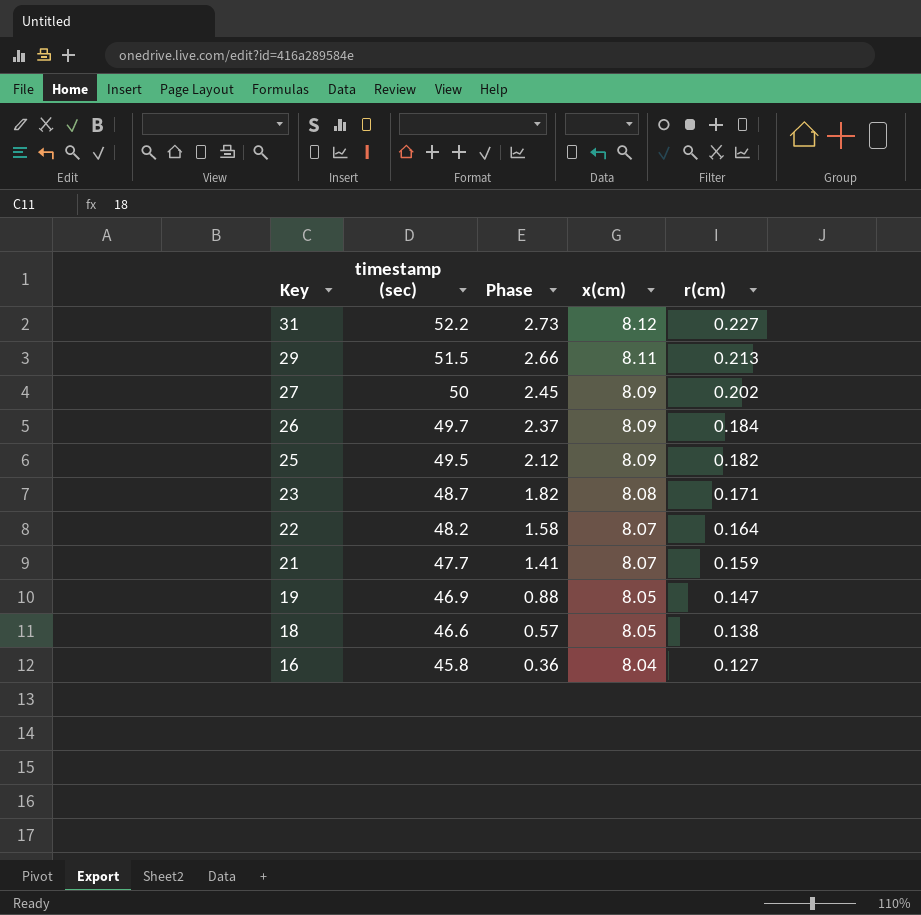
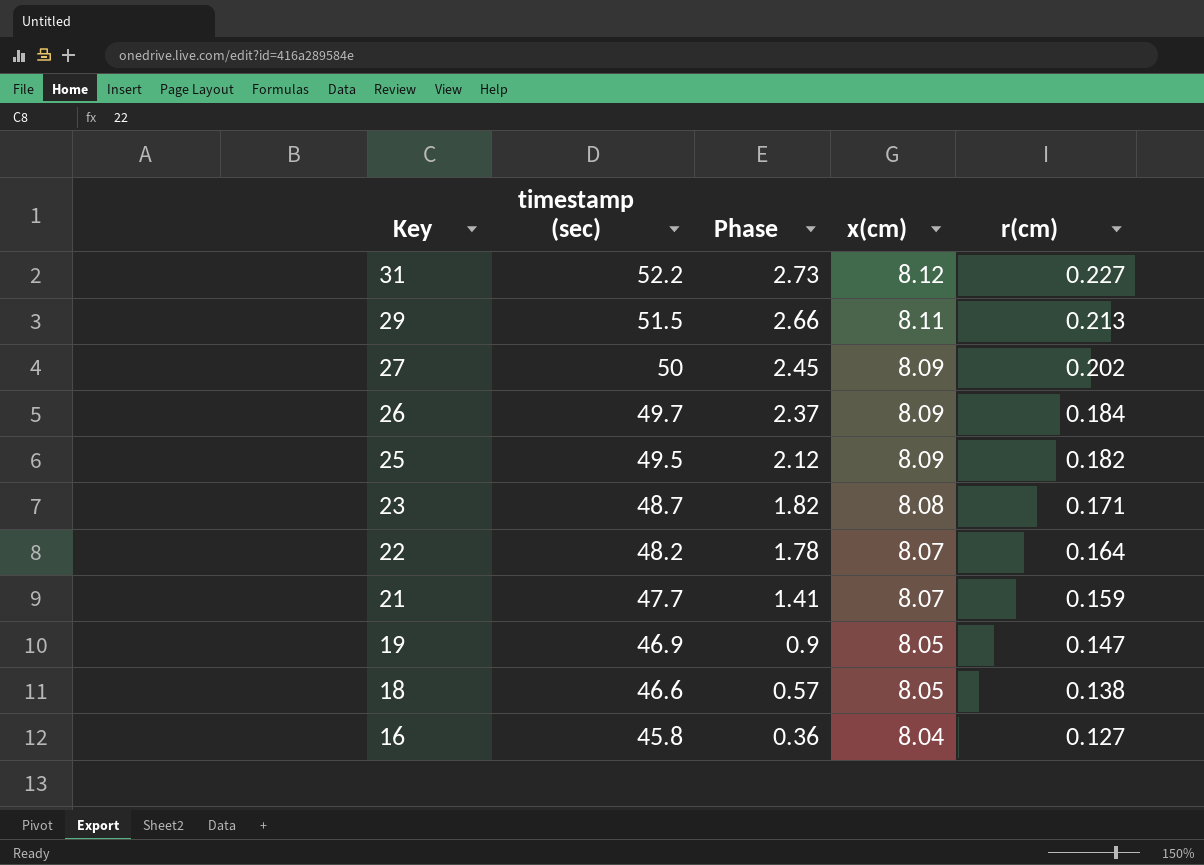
22 | Phase: 1.58 -> 1.78
19 | Phase: 0.88 -> 0.9

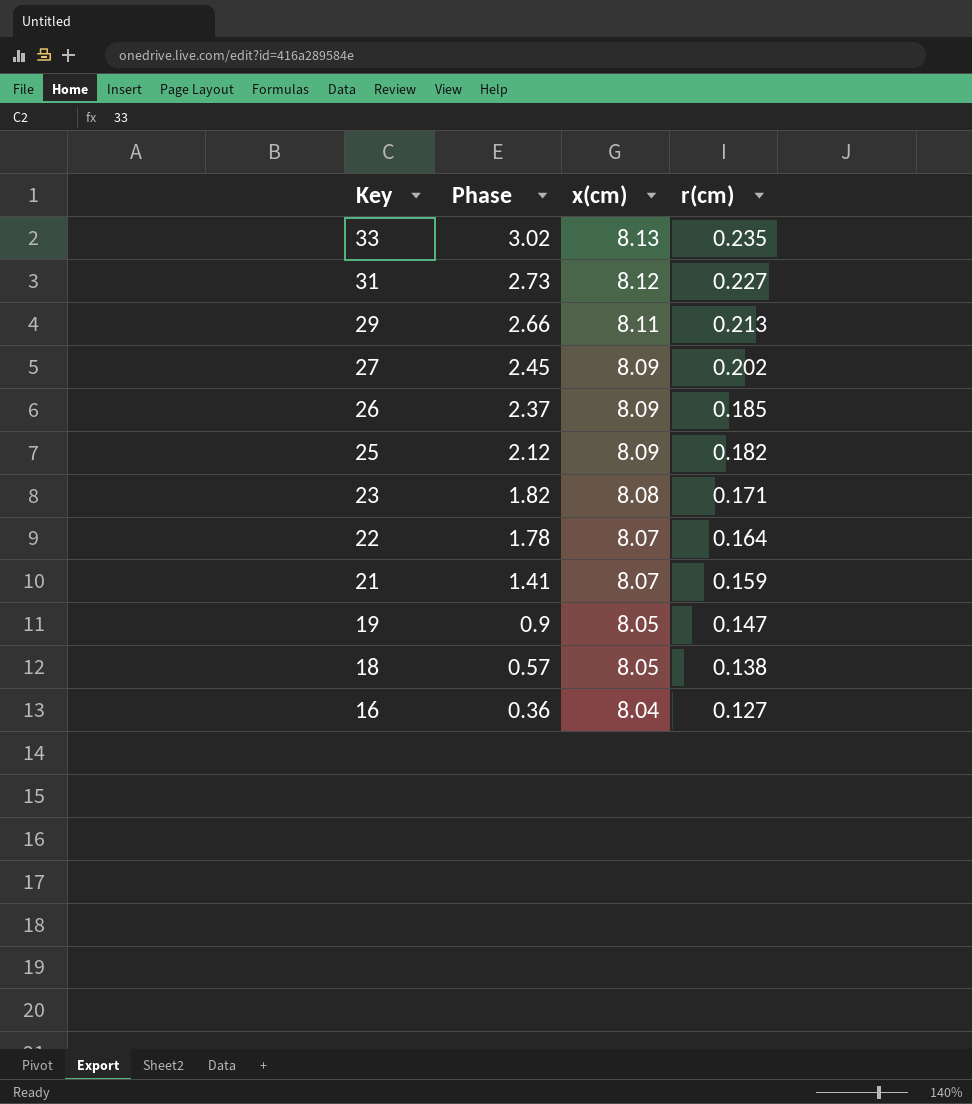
column timestamp (sec) | position: 2 -> none
row 33: none -> 3.02 | 8.13 | 0.235
26 | r(cm): 0.184 -> 0.185

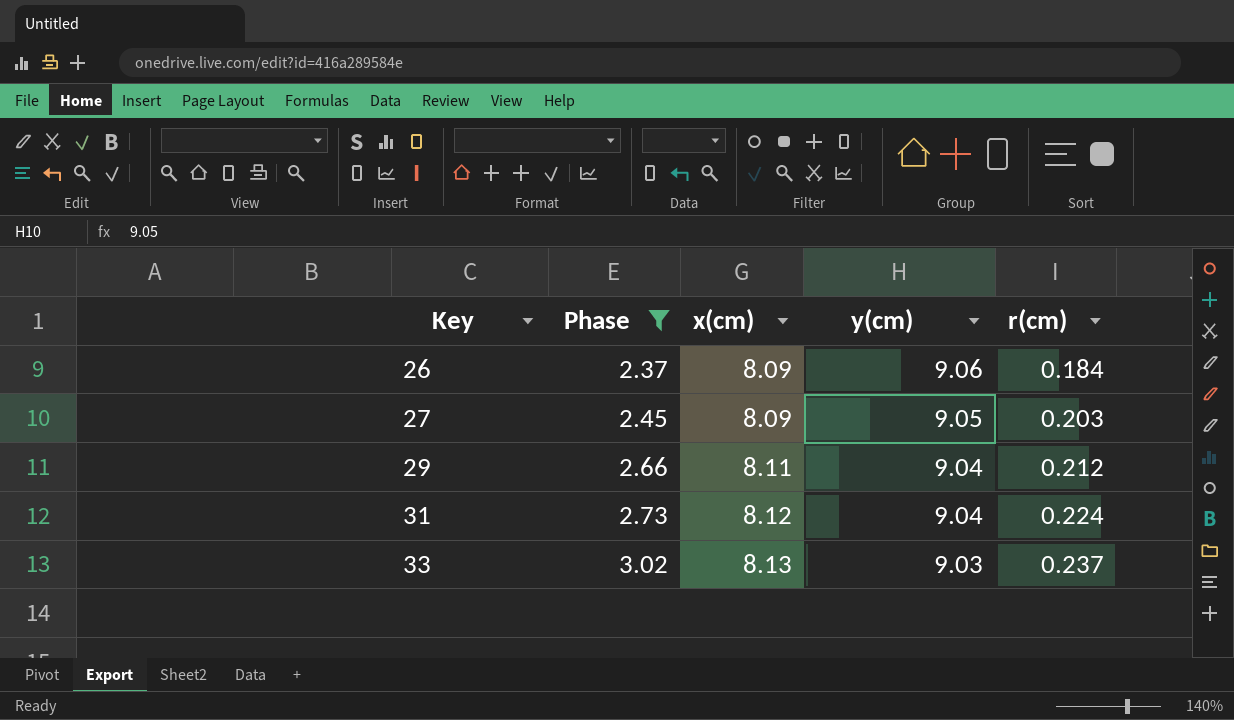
filter: none -> Phase >= 2.37
row order: Key descending -> Key ascending
column y(cm) | position: none -> 4
26 | r(cm): 0.185 -> 0.184
27 | r(cm): 0.202 -> 0.203
29 | r(cm): 0.213 -> 0.212
31 | r(cm): 0.227 -> 0.224
33 | r(cm): 0.235 -> 0.237

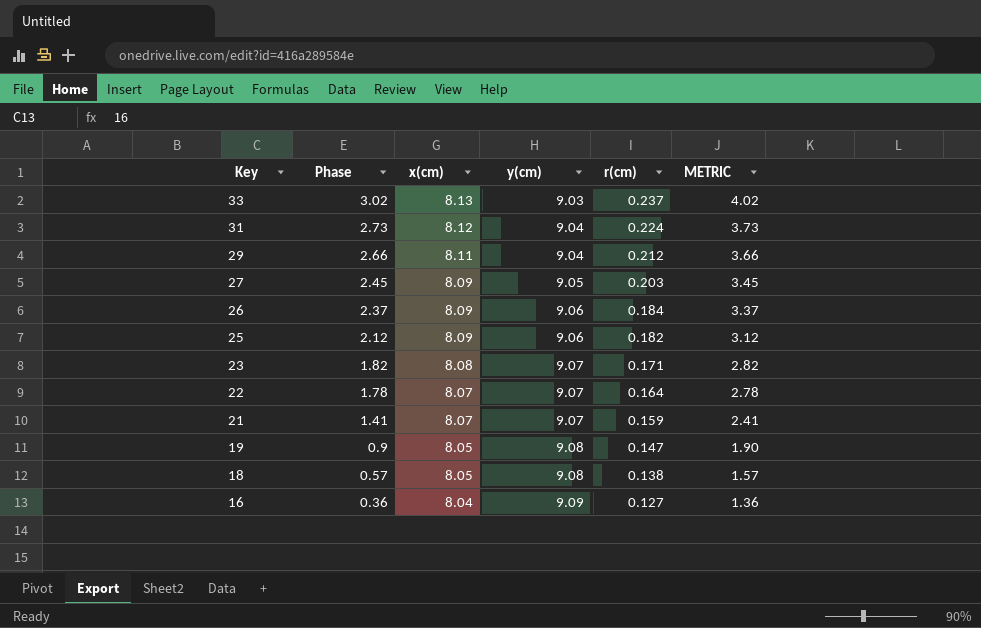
filter: Phase >= 2.37 -> none
row order: Key ascending -> Key descending
column METRIC | formula: none -> [Phase] + 1

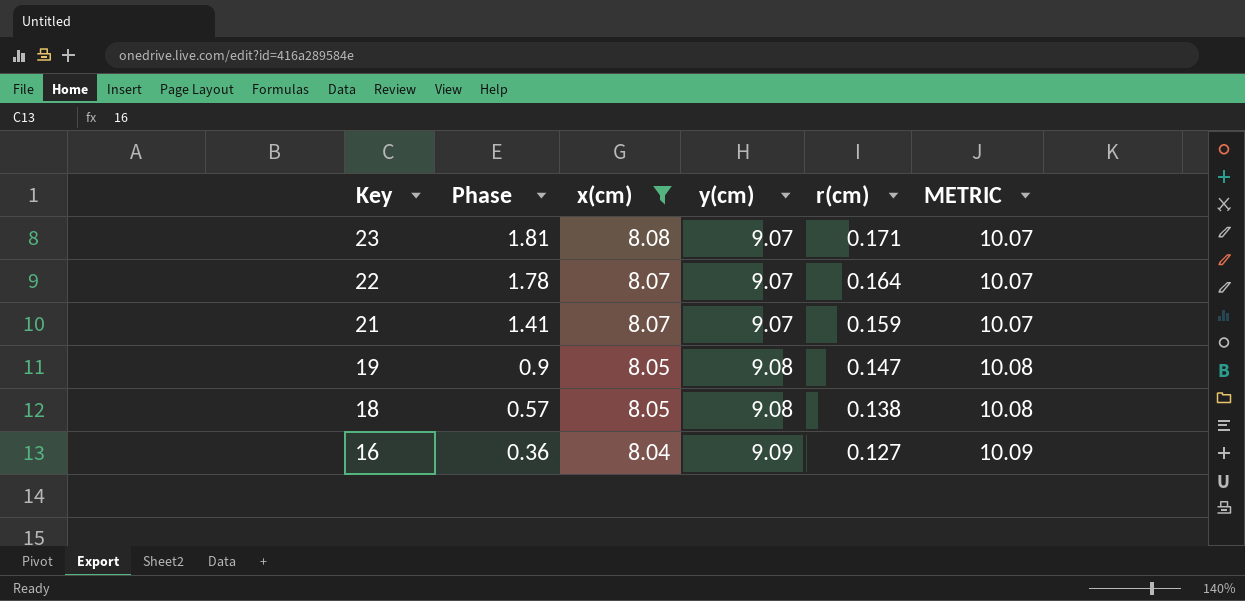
filter: none -> x(cm) <= 8.08
column METRIC | formula: [Phase] + 1 -> [y(cm)] + 1
23 | Phase: 1.82 -> 1.81

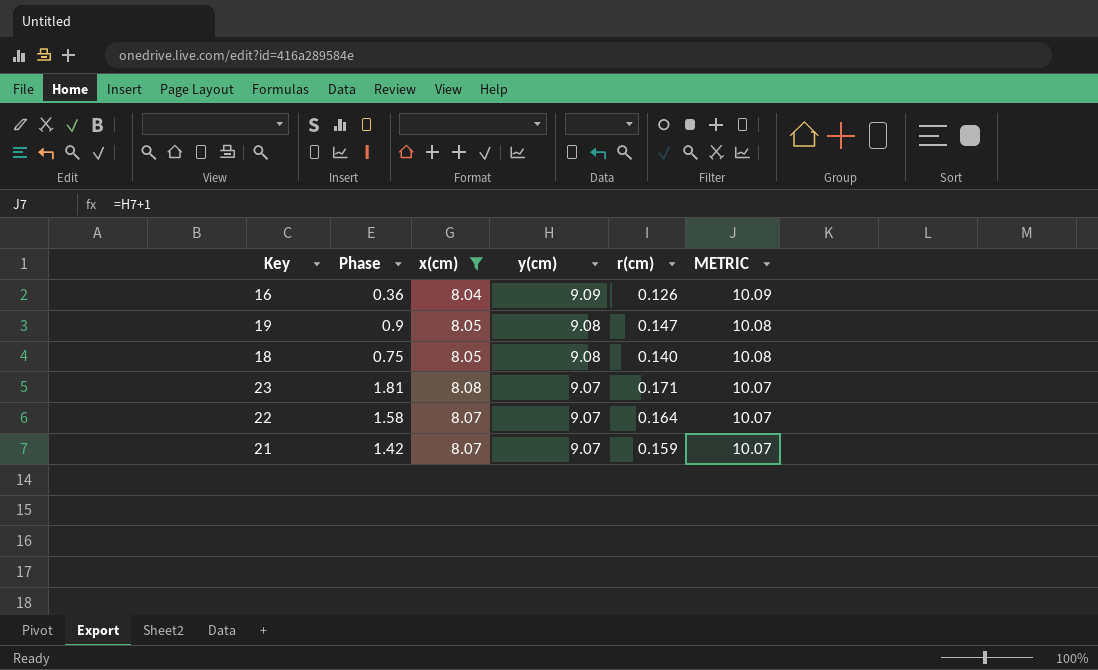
row order: Key descending -> y(cm) descending
16 | r(cm): 0.127 -> 0.126
18 | Phase: 0.57 -> 0.75
18 | r(cm): 0.138 -> 0.140
22 | Phase: 1.78 -> 1.58
21 | Phase: 1.41 -> 1.42

